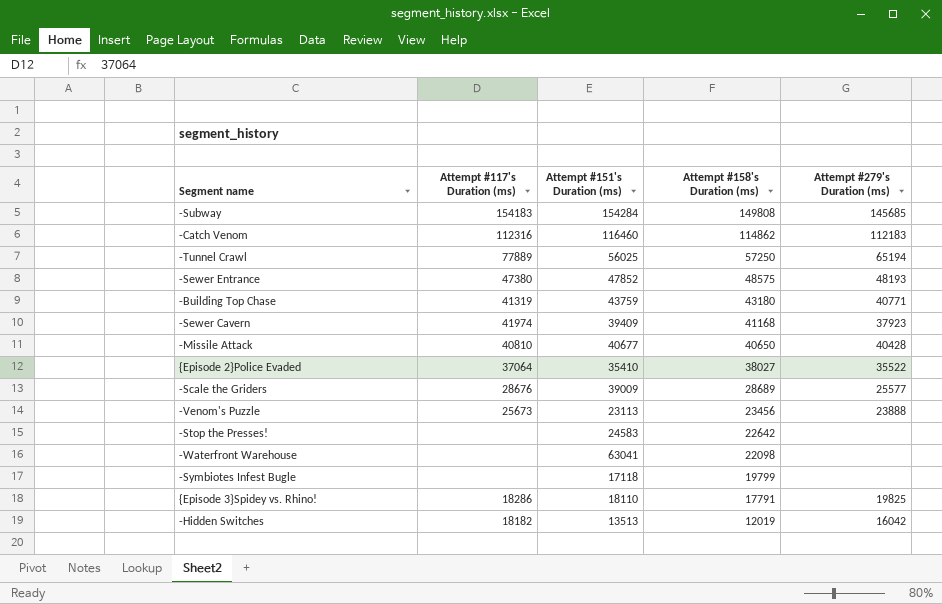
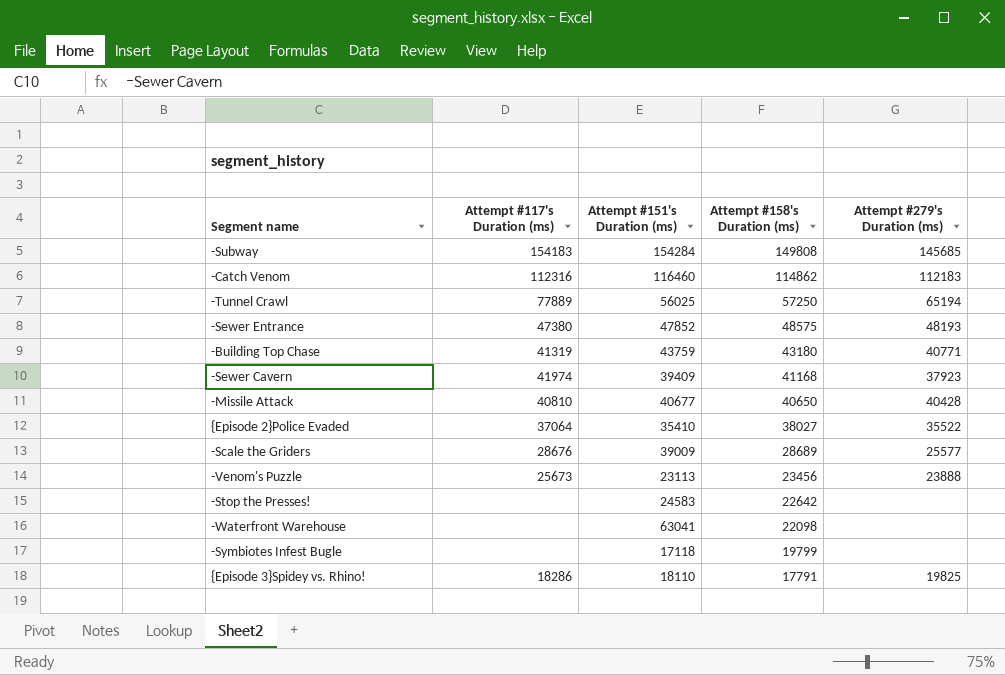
row -Hidden Switches: 18182 | 13513 | 12019 | 16042 -> none

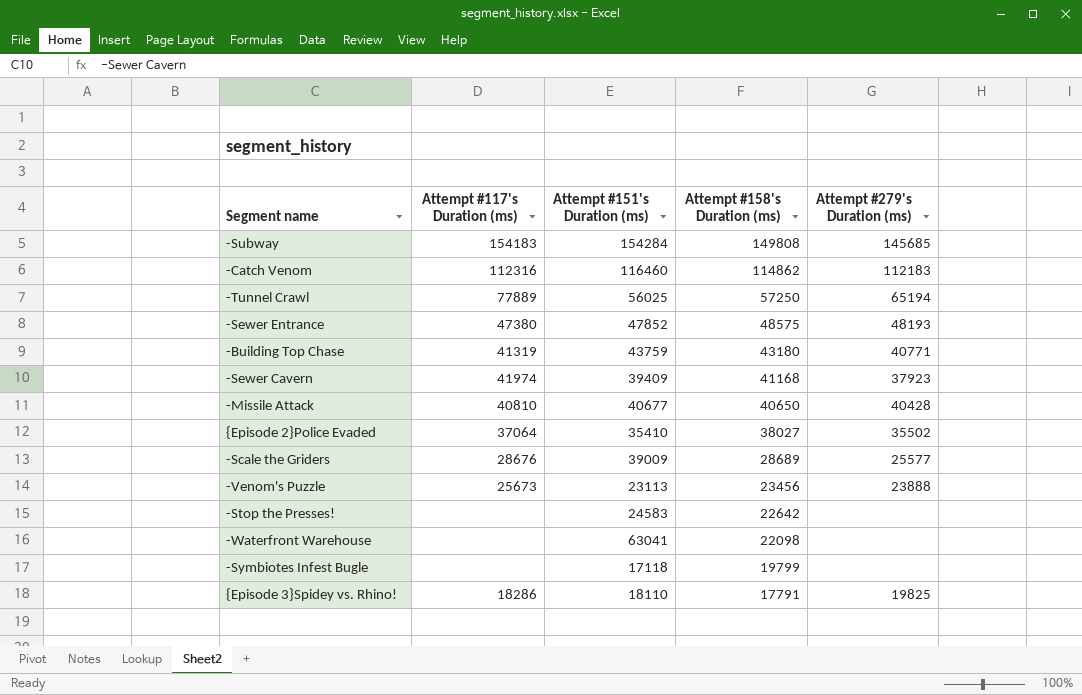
{Episode 2}Police Evaded | Attempt #279's Duration (ms): 35522 -> 35502

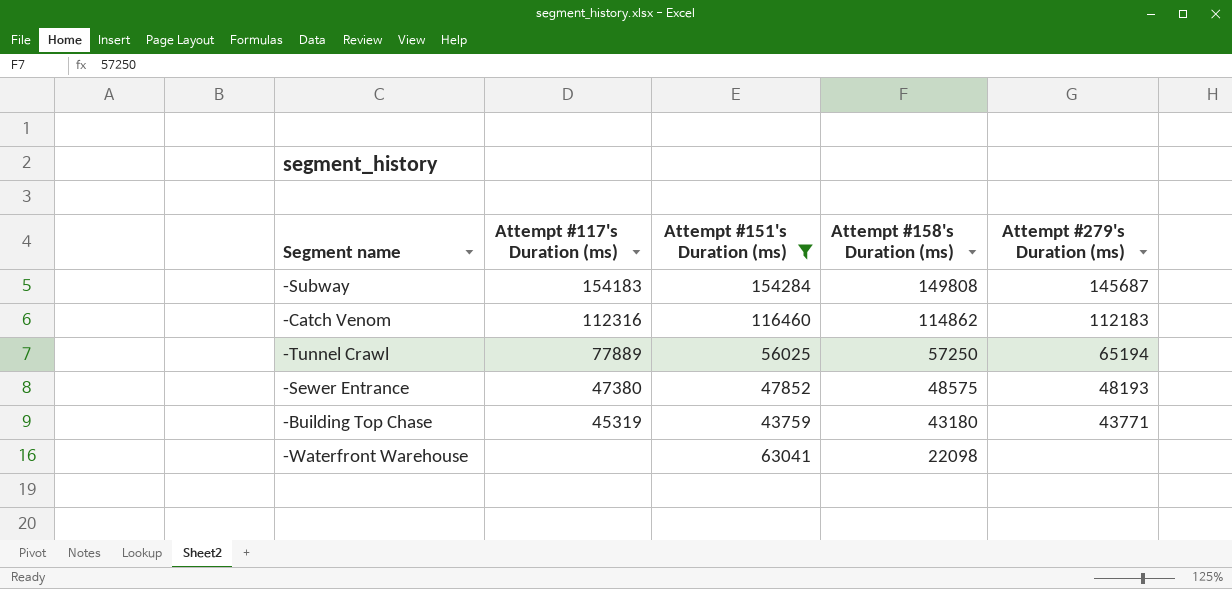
filter: none -> Attempt #151's Duration (ms) >= 43759
-Subway | Attempt #279's Duration (ms): 145685 -> 145687
-Building Top Chase | Attempt #117's Duration (ms): 41319 -> 45319
-Building Top Chase | Attempt #279's Duration (ms): 40771 -> 43771

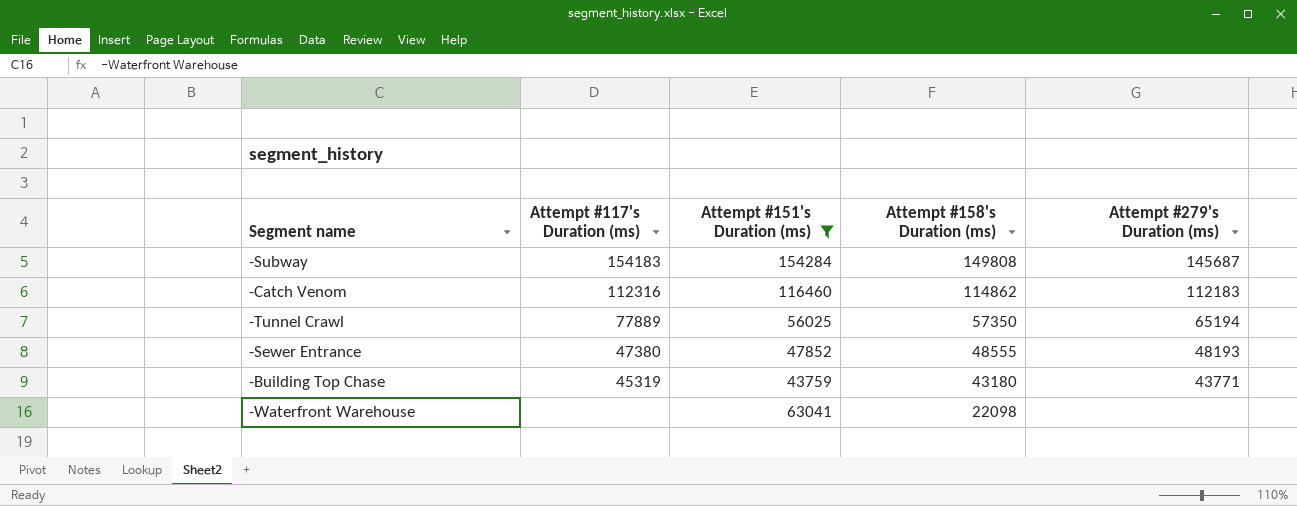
-Tunnel Crawl | Attempt #158's Duration (ms): 57250 -> 57350
-Sewer Entrance | Attempt #158's Duration (ms): 48575 -> 48555

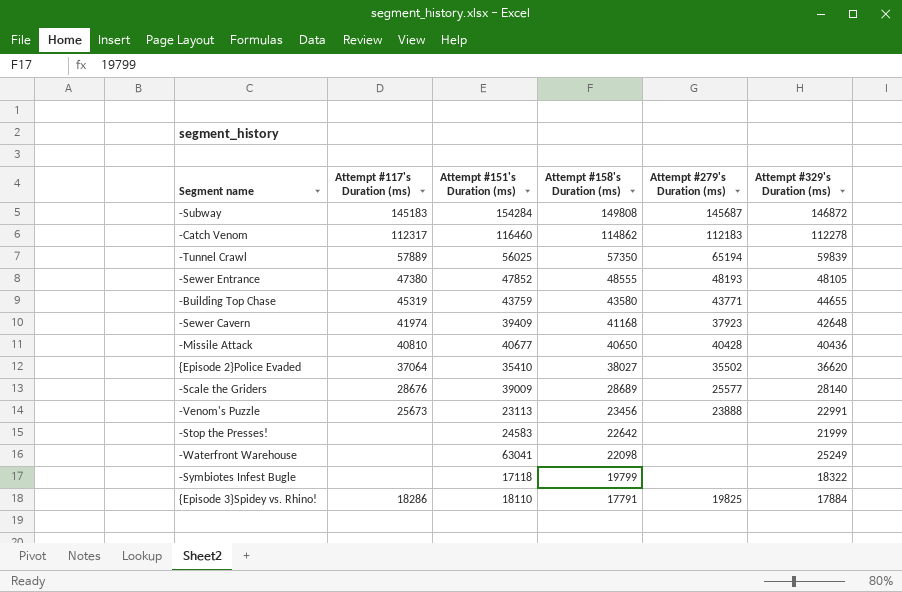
filter: Attempt #151's Duration (ms) >= 43759 -> none
column Attempt #329's Duration (ms) | position: none -> 6
-Subway | Attempt #117's Duration (ms): 154183 -> 145183
-Catch Venom | Attempt #117's Duration (ms): 112316 -> 112317
-Tunnel Crawl | Attempt #117's Duration (ms): 77889 -> 57889
-Building Top Chase | Attempt #158's Duration (ms): 43180 -> 43580

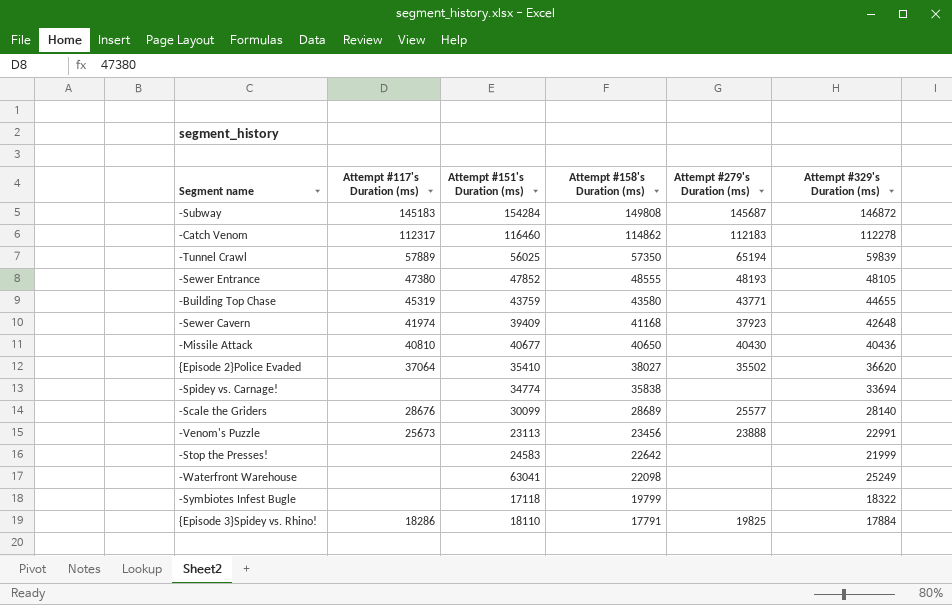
-Missile Attack | Attempt #279's Duration (ms): 40428 -> 40430
row -Spidey vs. Carnage!: none -> none | 34774 | 35838 | none | 33694
-Scale the Griders | Attempt #151's Duration (ms): 39009 -> 30099

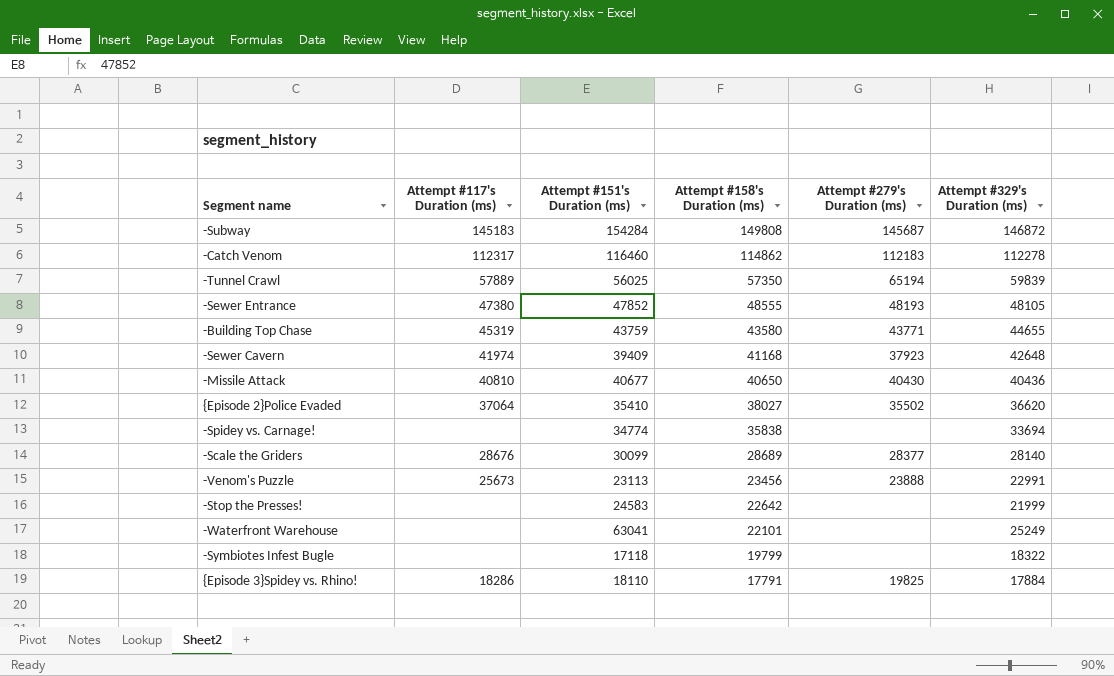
-Scale the Griders | Attempt #279's Duration (ms): 25577 -> 28377
-Waterfront Warehouse | Attempt #158's Duration (ms): 22098 -> 22101

